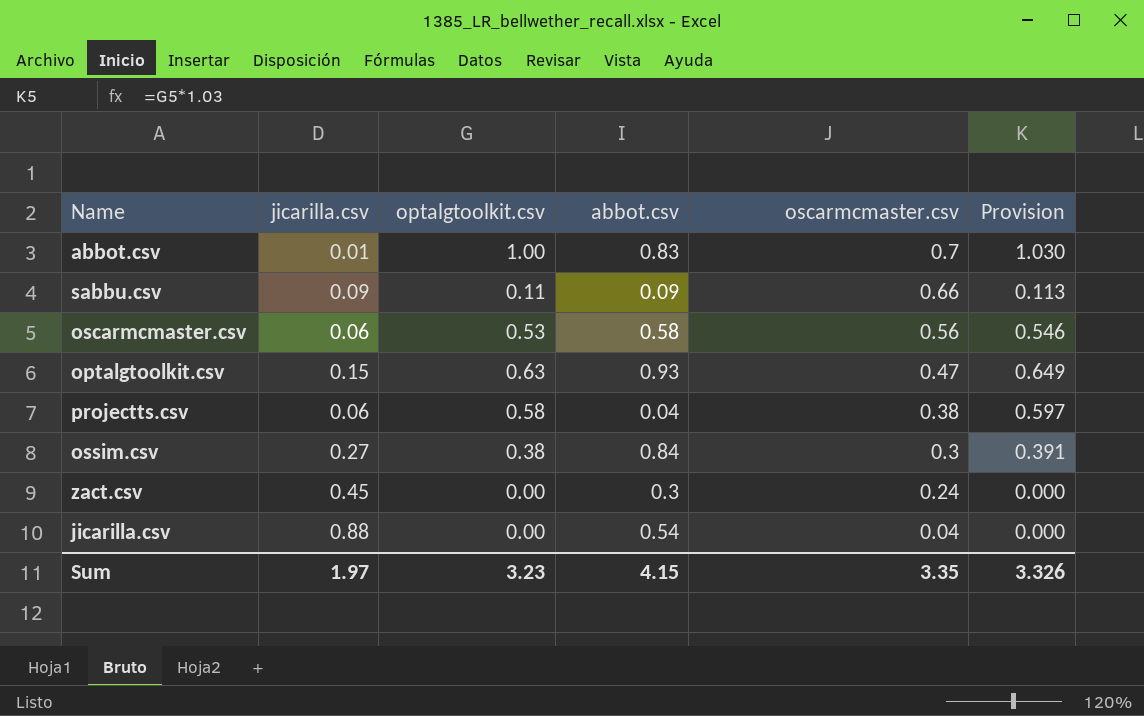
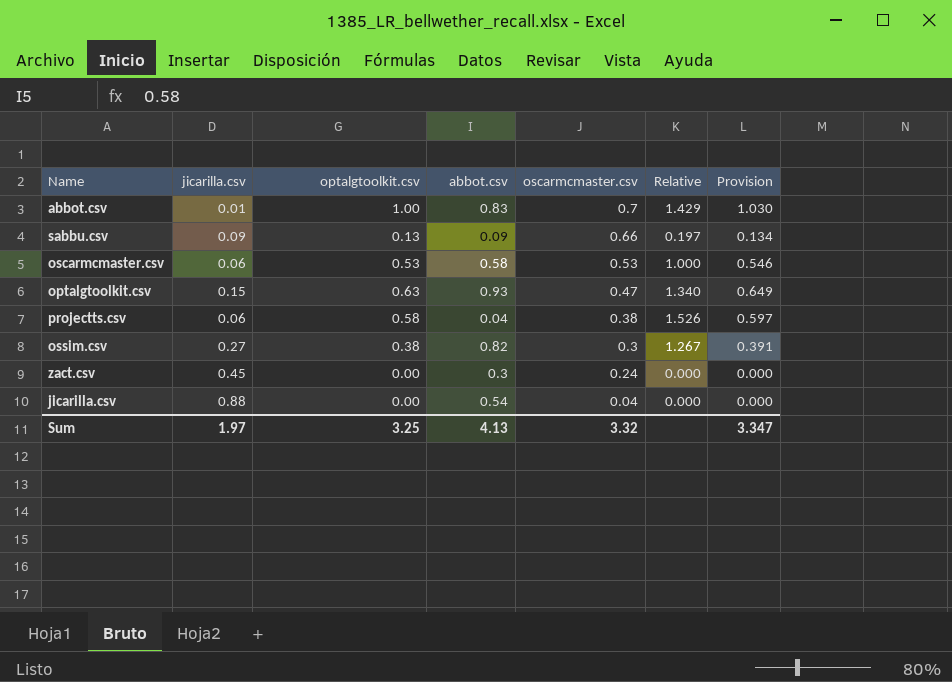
column Relative | formula: none -> [optalgtoolkit.csv] / [oscarmcmaster.csv]
sabbu.csv | optalgtoolkit.csv: 0.11 -> 0.13
sabbu.csv | Provision: 0.113 -> 0.134
oscarmcmaster.csv | oscarmcmaster.csv: 0.56 -> 0.53
ossim.csv | abbot.csv: 0.84 -> 0.82
Sum | optalgtoolkit.csv: 3.23 -> 3.25
Sum | abbot.csv: 4.15 -> 4.13
Sum | oscarmcmaster.csv: 3.35 -> 3.32
Sum | Provision: 3.326 -> 3.347

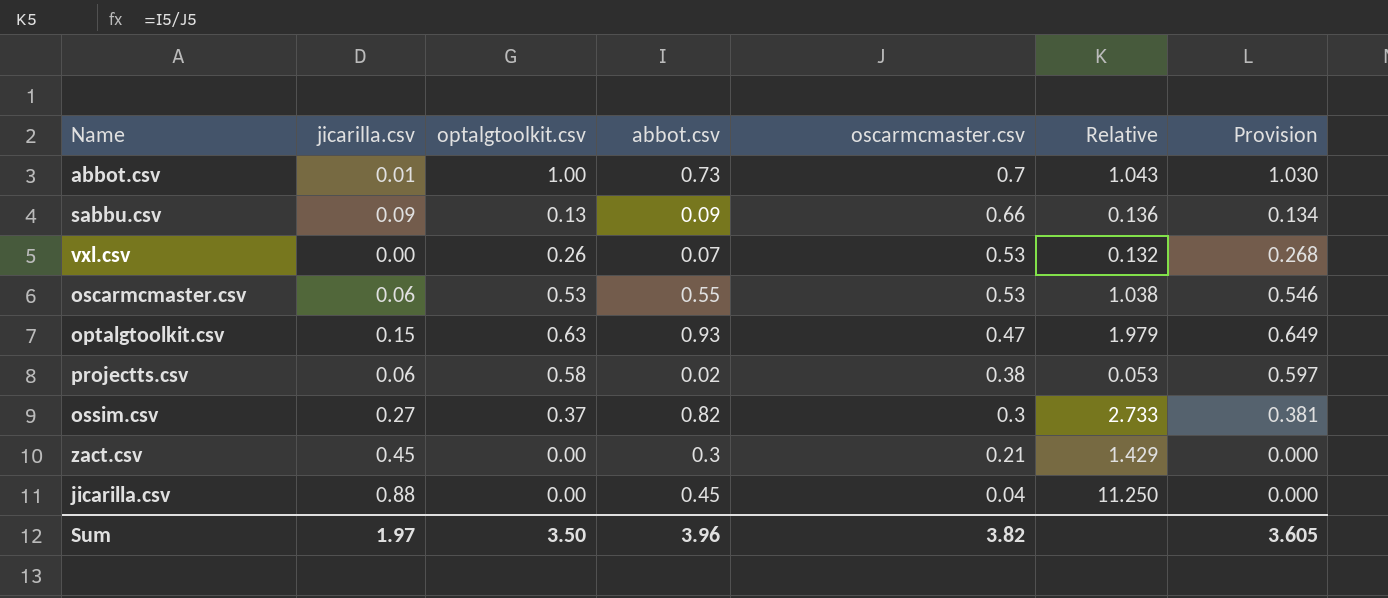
column Relative | formula: [optalgtoolkit.csv] / [oscarmcmaster.csv] -> [abbot.csv] / [oscarmcmaster.csv]
abbot.csv | abbot.csv: 0.83 -> 0.73
row vxl.csv: none -> 0.00 | 0.26 | 0.07 | 0.53 | 0.132 | 0.268
oscarmcmaster.csv | abbot.csv: 0.58 -> 0.55
projectts.csv | abbot.csv: 0.04 -> 0.02
ossim.csv | optalgtoolkit.csv: 0.38 -> 0.37
ossim.csv | Provision: 0.391 -> 0.381
zact.csv | oscarmcmaster.csv: 0.24 -> 0.21
jicarilla.csv | abbot.csv: 0.54 -> 0.45
Sum | optalgtoolkit.csv: 3.25 -> 3.50
Sum | abbot.csv: 4.13 -> 3.96
Sum | oscarmcmaster.csv: 3.32 -> 3.82
Sum | Provision: 3.347 -> 3.605

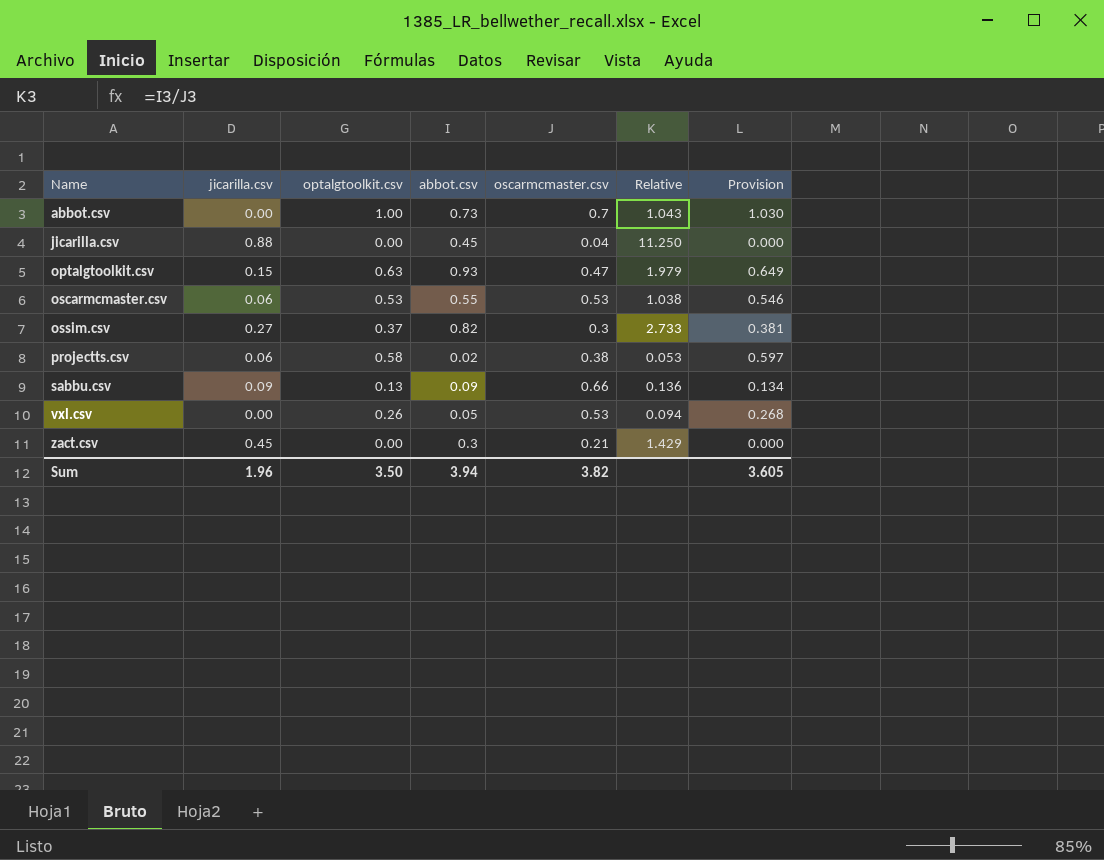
row order: oscarmcmaster.csv descending -> Name ascending
abbot.csv | jicarilla.csv: 0.01 -> 0.00
vxl.csv | abbot.csv: 0.07 -> 0.05
vxl.csv | Relative: 0.132 -> 0.094
Sum | jicarilla.csv: 1.97 -> 1.96
Sum | abbot.csv: 3.96 -> 3.94

